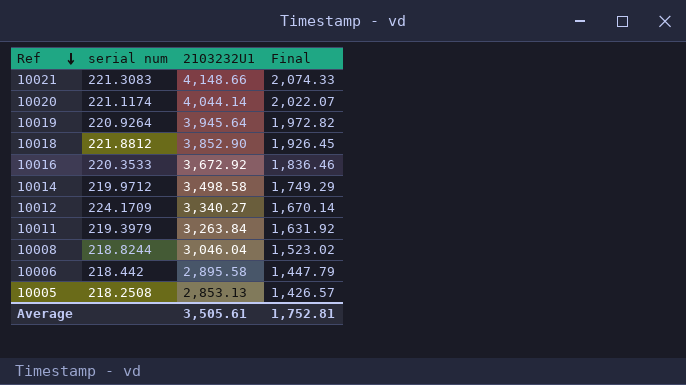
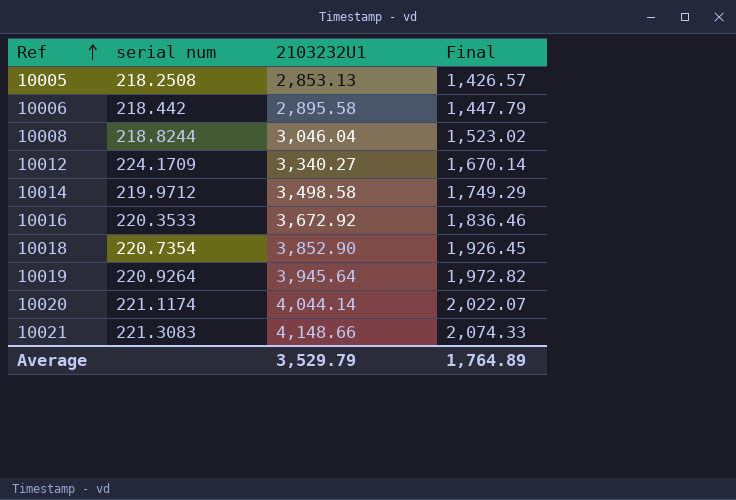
row order: Ref descending -> Ref ascending
row 10011: 219.3979 | 3,263.84 | 1,631.92 -> none
10018 | serial num: 221.8812 -> 220.7354
Average | 2103232U1: 3,505.61 -> 3,529.79
Average | Final: 1,752.81 -> 1,764.89

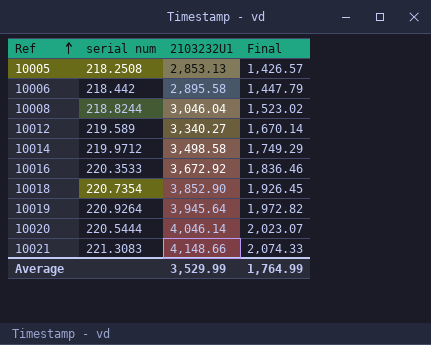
10012 | serial num: 224.1709 -> 219.589
10020 | serial num: 221.1174 -> 220.5444
10020 | 2103232U1: 4,044.14 -> 4,046.14
10020 | Final: 2,022.07 -> 2,023.07
Average | 2103232U1: 3,529.79 -> 3,529.99
Average | Final: 1,764.89 -> 1,764.99

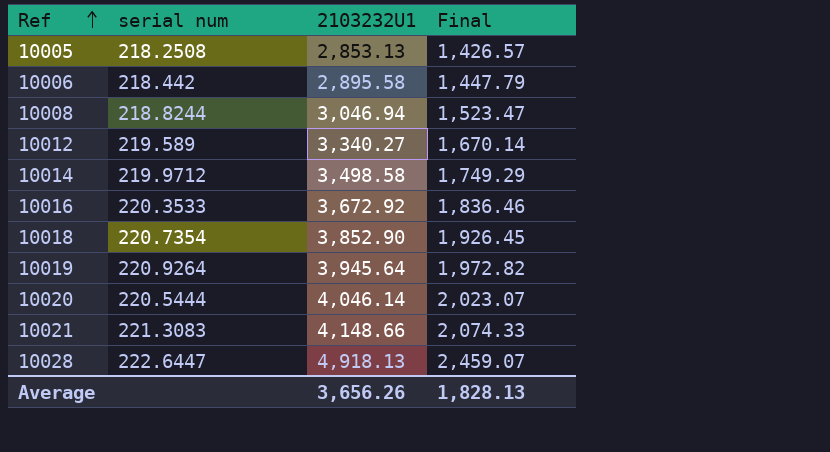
10008 | 2103232U1: 3,046.04 -> 3,046.94
10008 | Final: 1,523.02 -> 1,523.47
row 10028: none -> 222.6447 | 4,918.13 | 2,459.07
Average | 2103232U1: 3,529.99 -> 3,656.26
Average | Final: 1,764.99 -> 1,828.13

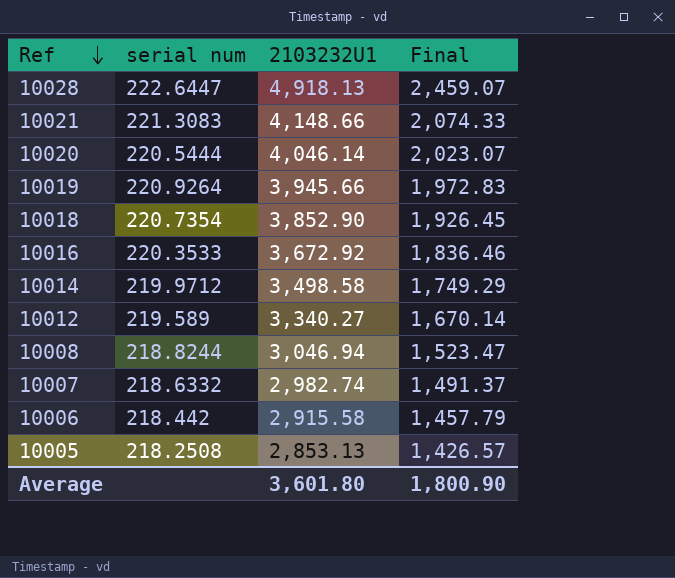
row order: Ref ascending -> Ref descending
10019 | 2103232U1: 3,945.64 -> 3,945.66
10019 | Final: 1,972.82 -> 1,972.83
row 10007: none -> 218.6332 | 2,982.74 | 1,491.37
10006 | 2103232U1: 2,895.58 -> 2,915.58
10006 | Final: 1,447.79 -> 1,457.79
Average | 2103232U1: 3,656.26 -> 3,601.80
Average | Final: 1,828.13 -> 1,800.90

